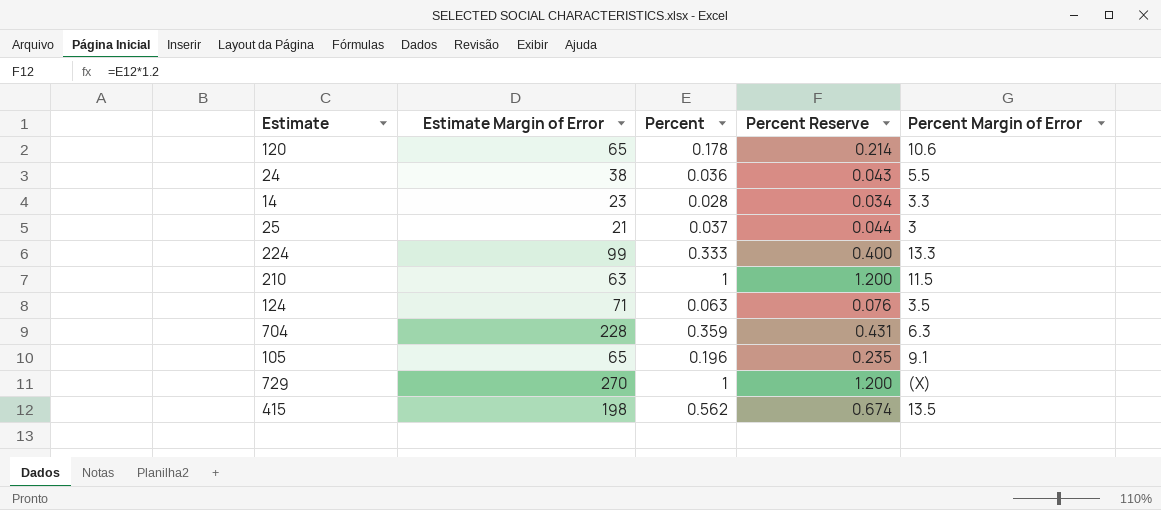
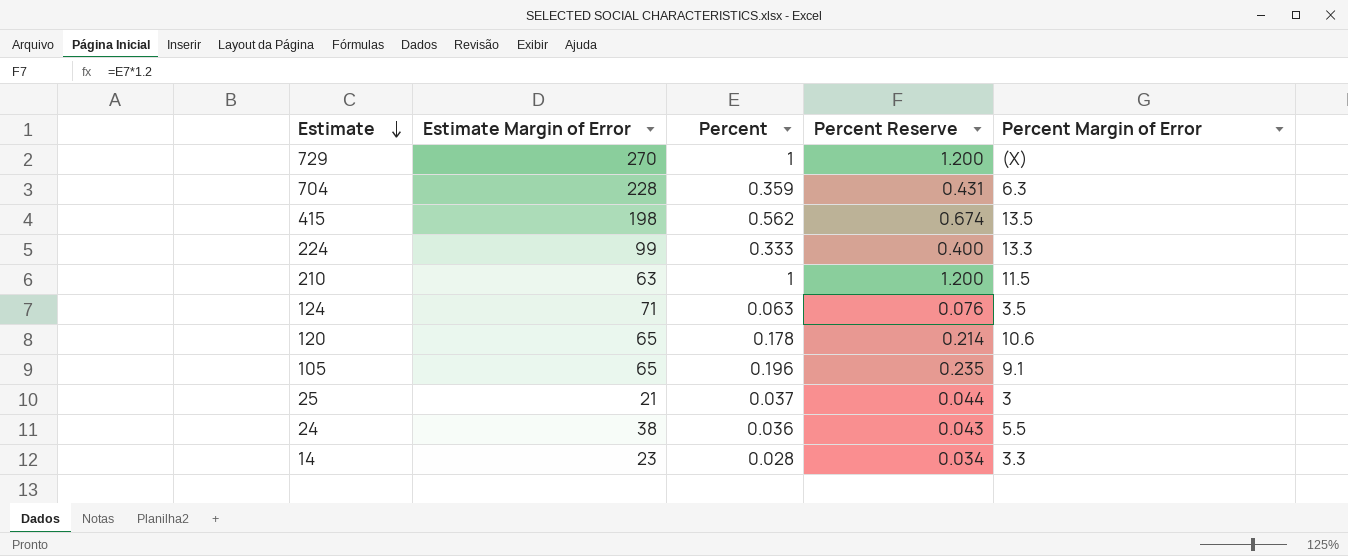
row order: none -> Estimate descending

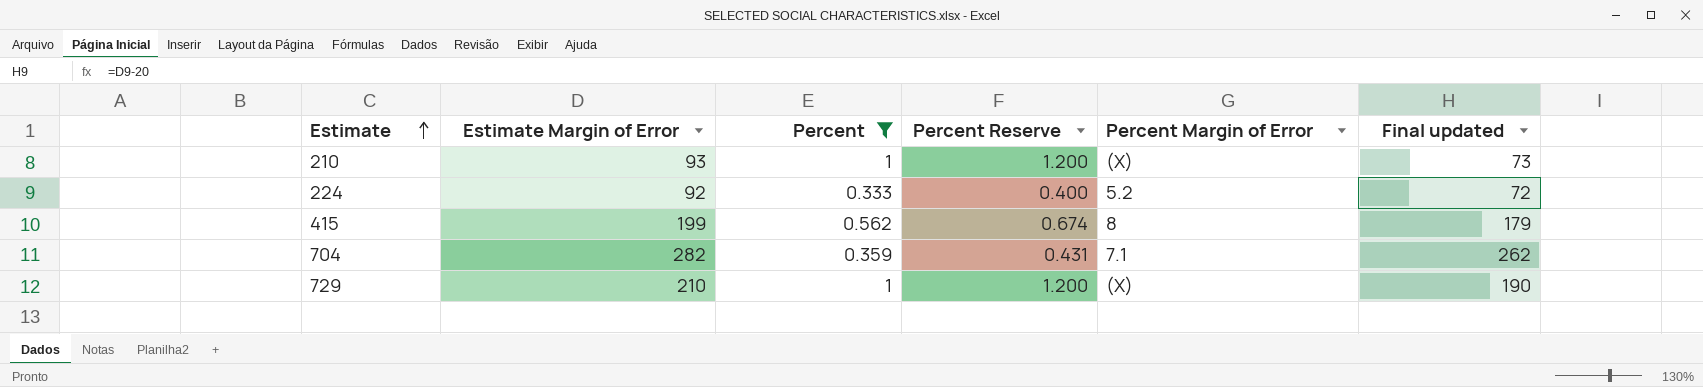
filter: none -> Percent >= 0.333
row order: Estimate descending -> Estimate ascending
column Final updated | formula: none -> [Estimate Margin of Error] - 20
210 | Estimate Margin of Error: 63 -> 93
210 | Percent Margin of Error: 11.5 -> (X)
224 | Estimate Margin of Error: 99 -> 92
224 | Percent Margin of Error: 13.3 -> 5.2
415 | Estimate Margin of Error: 198 -> 199
415 | Percent Margin of Error: 13.5 -> 8
704 | Estimate Margin of Error: 228 -> 282
704 | Percent Margin of Error: 6.3 -> 7.1
729 | Estimate Margin of Error: 270 -> 210

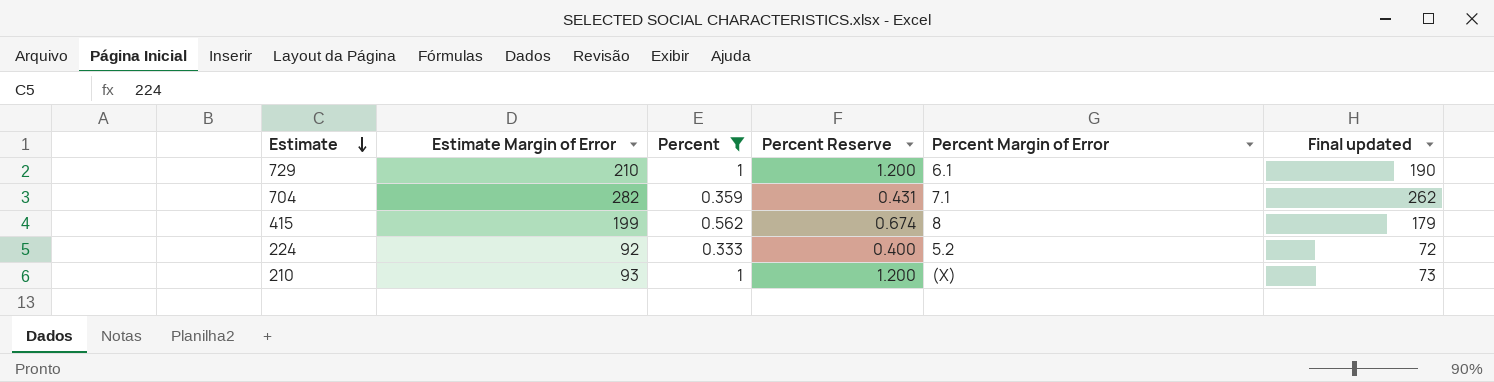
row order: Estimate ascending -> Estimate descending
729 | Percent Margin of Error: (X) -> 6.1

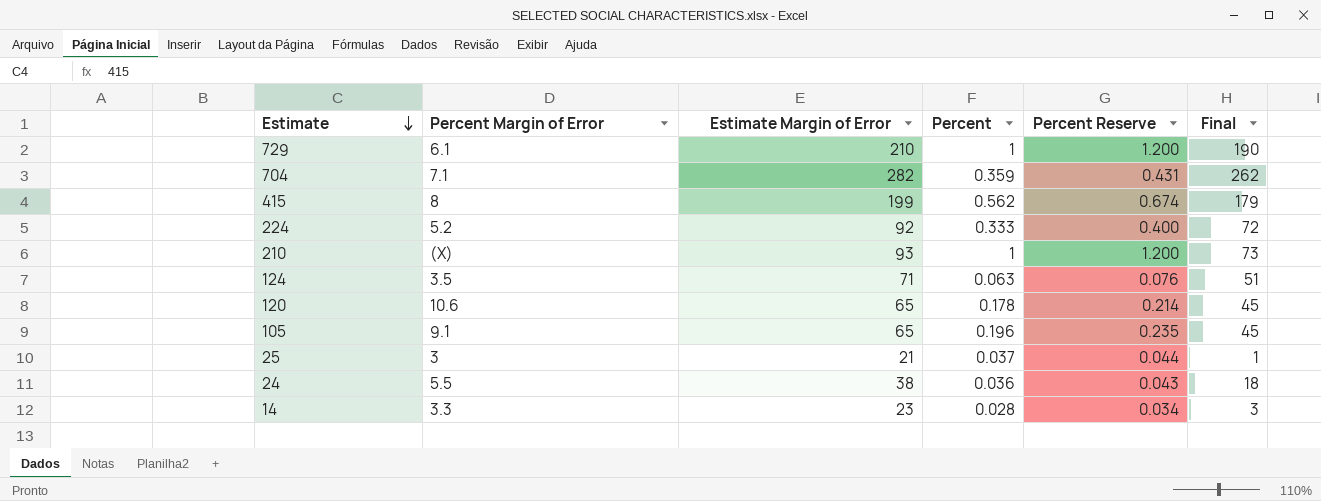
filter: Percent >= 0.333 -> none
column Percent Margin of Error | position: 5 -> 2
column name: Final updated -> Final

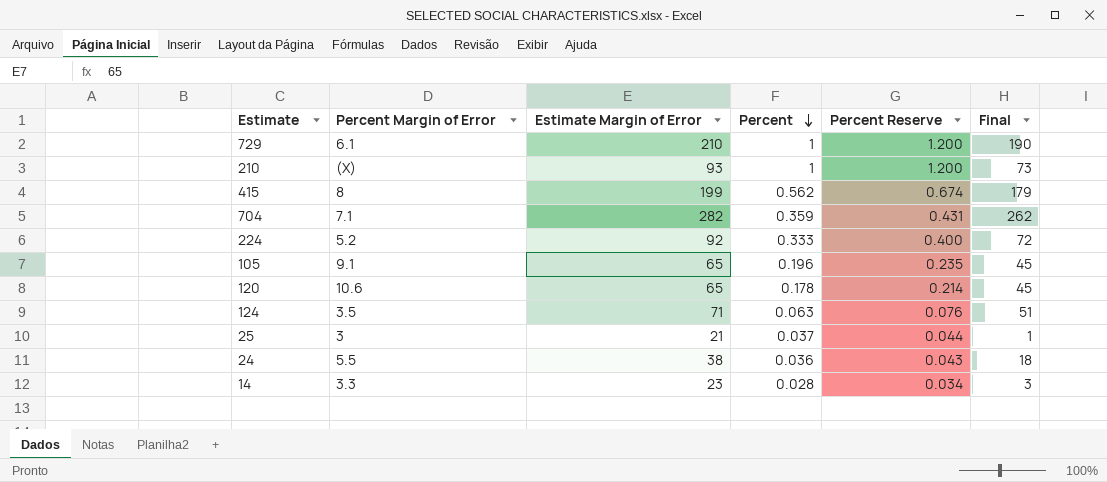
row order: Estimate descending -> Percent descending

